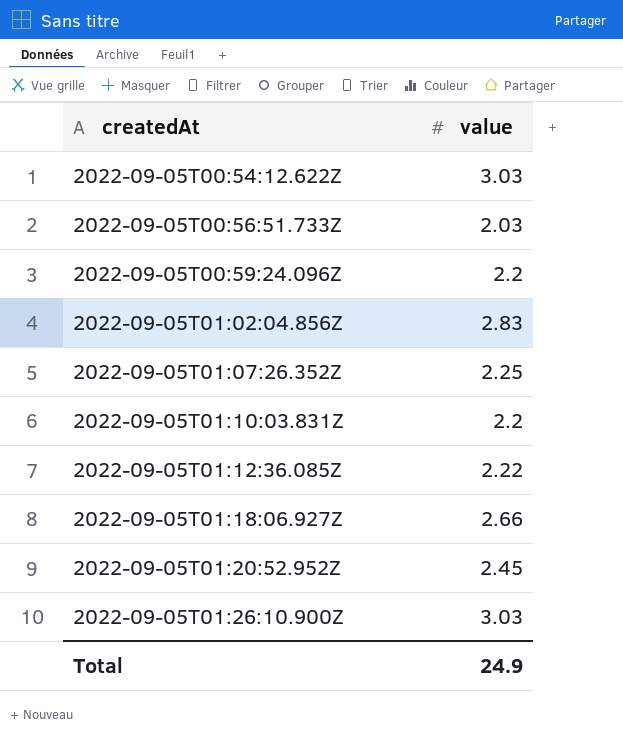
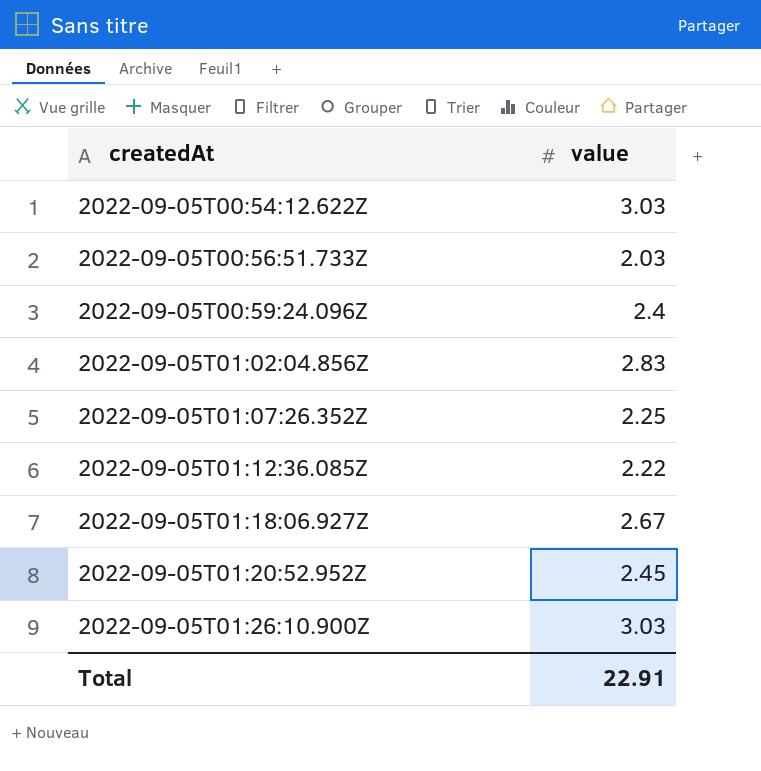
row 2022-09-05T01:10:03.831Z: 2.2 -> none
2022-09-05T00:59:24.096Z | value: 2.2 -> 2.4
2022-09-05T01:18:06.927Z | value: 2.66 -> 2.67
Total | value: 24.9 -> 22.91

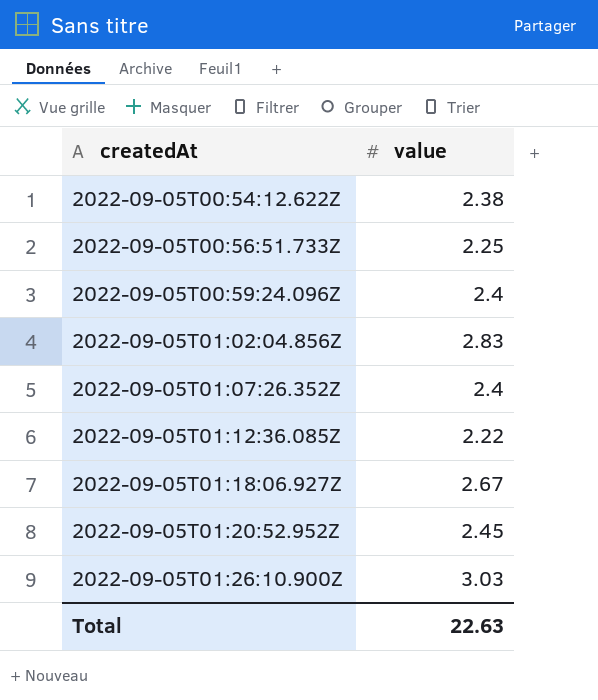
2022-09-05T00:54:12.622Z | value: 3.03 -> 2.38
2022-09-05T00:56:51.733Z | value: 2.03 -> 2.25
2022-09-05T01:07:26.352Z | value: 2.25 -> 2.4
Total | value: 22.91 -> 22.63

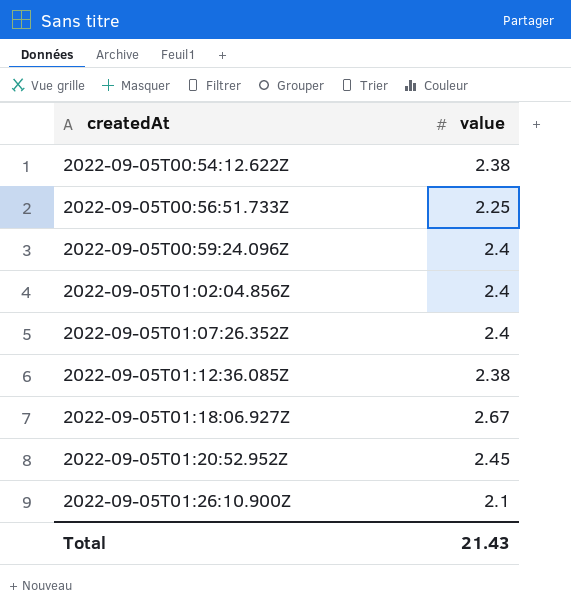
2022-09-05T01:02:04.856Z | value: 2.83 -> 2.4
2022-09-05T01:12:36.085Z | value: 2.22 -> 2.38
2022-09-05T01:26:10.900Z | value: 3.03 -> 2.1
Total | value: 22.63 -> 21.43

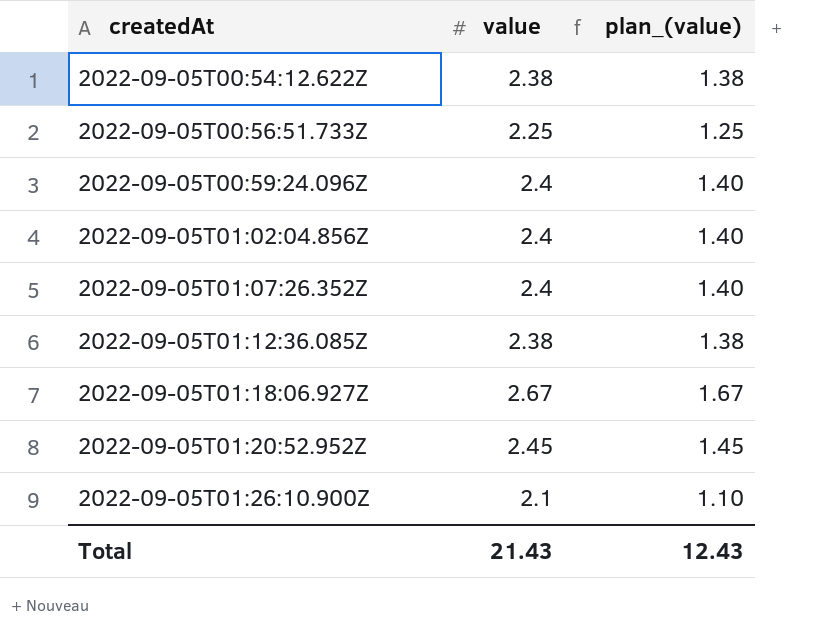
column plan_(value) | formula: none -> [value] - 1

